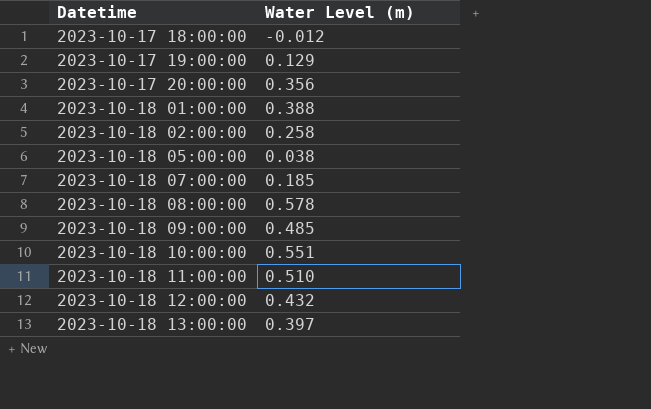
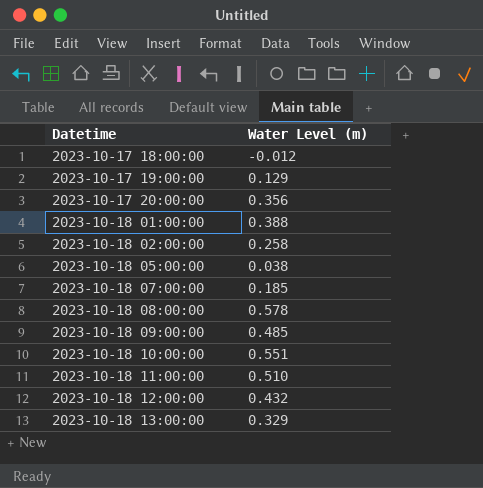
2023-10-18 13:00:00 | Water Level (m): 0.397 -> 0.329

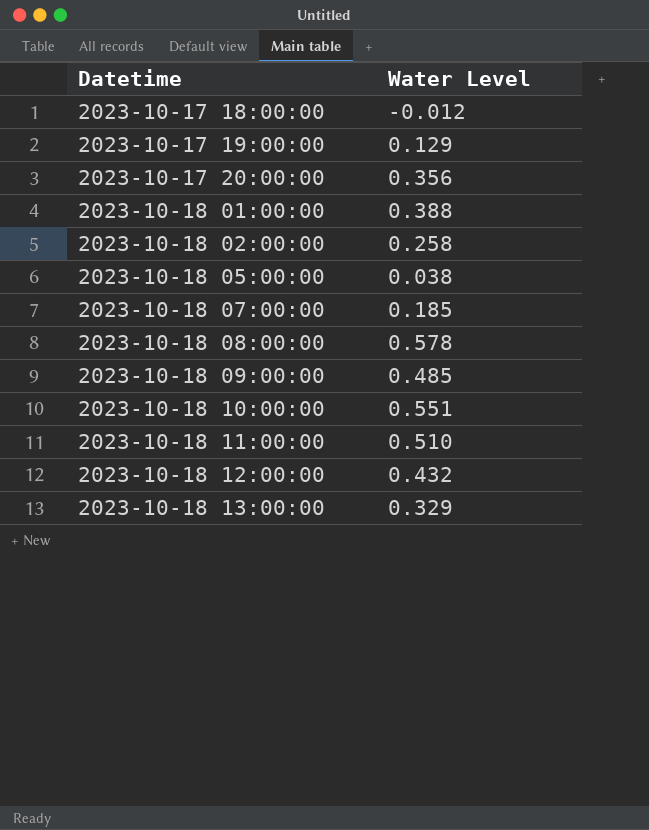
column name: Water Level (m) -> Water Level

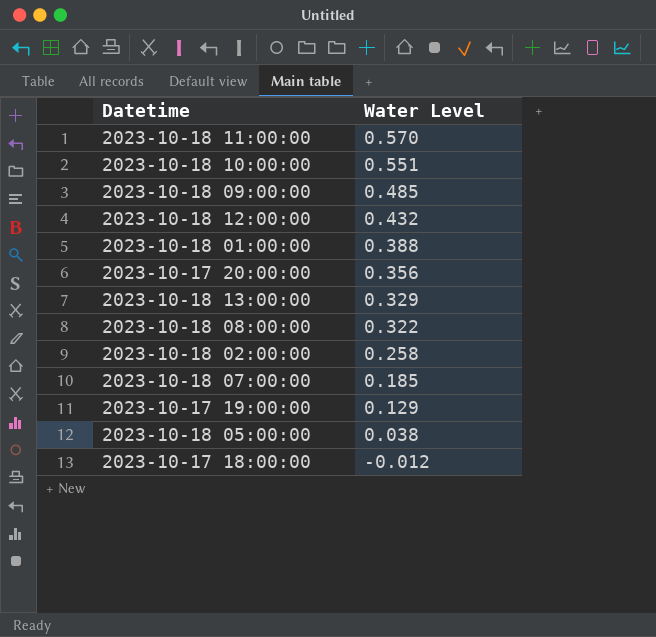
row order: Datetime ascending -> Water Level descending
2023-10-18 11:00:00 | Water Level: 0.510 -> 0.570
2023-10-18 08:00:00 | Water Level: 0.578 -> 0.322

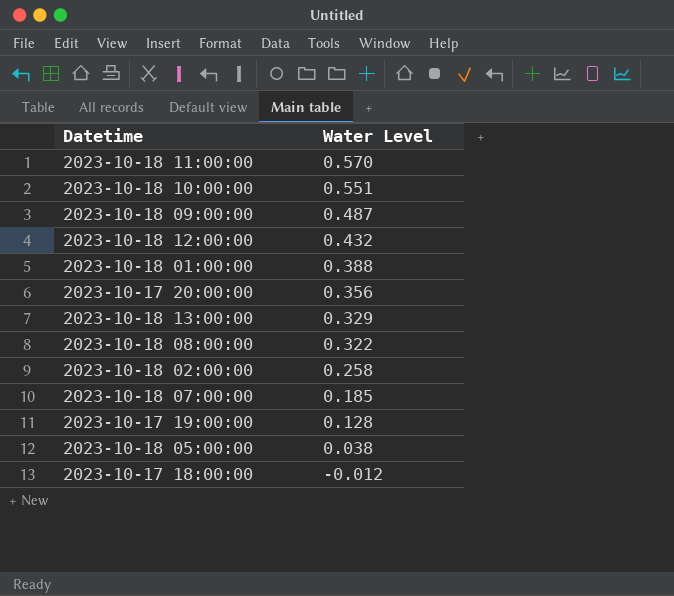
2023-10-18 09:00:00 | Water Level: 0.485 -> 0.487
2023-10-17 19:00:00 | Water Level: 0.129 -> 0.128

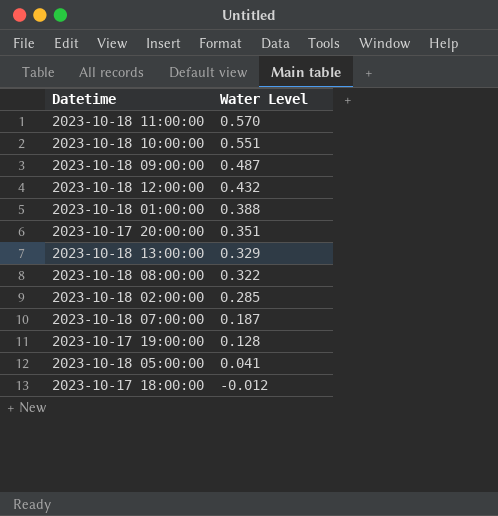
2023-10-17 20:00:00 | Water Level: 0.356 -> 0.351
2023-10-18 02:00:00 | Water Level: 0.258 -> 0.285
2023-10-18 07:00:00 | Water Level: 0.185 -> 0.187
2023-10-18 05:00:00 | Water Level: 0.038 -> 0.041

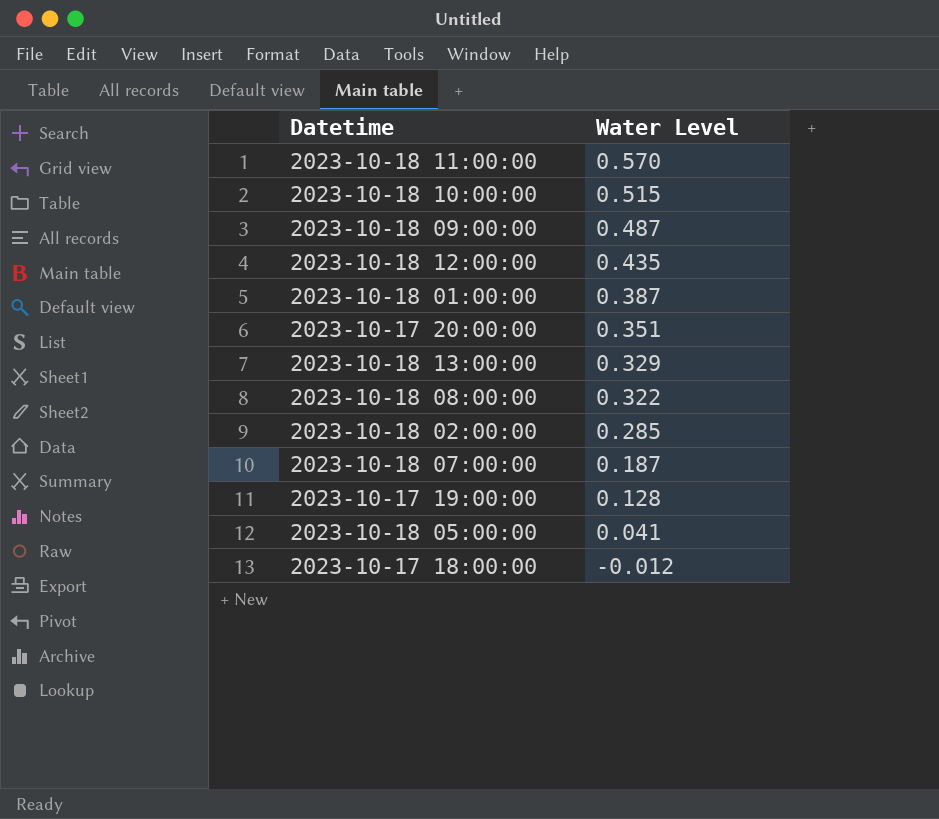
2023-10-18 10:00:00 | Water Level: 0.551 -> 0.515
2023-10-18 12:00:00 | Water Level: 0.432 -> 0.435
2023-10-18 01:00:00 | Water Level: 0.388 -> 0.387

